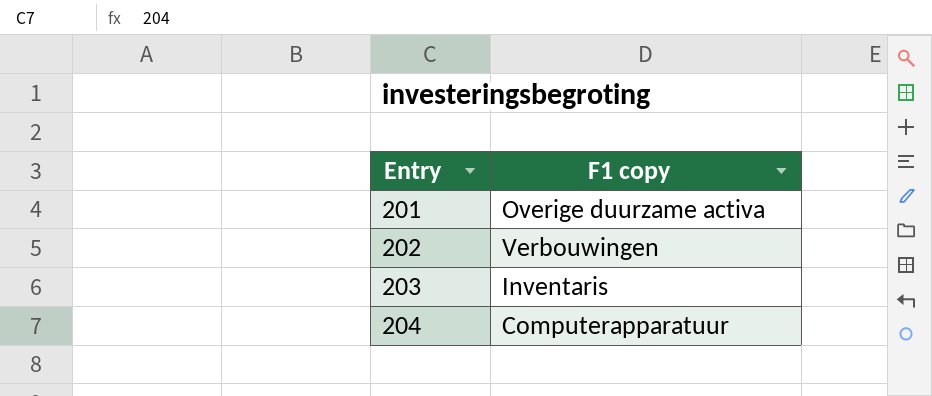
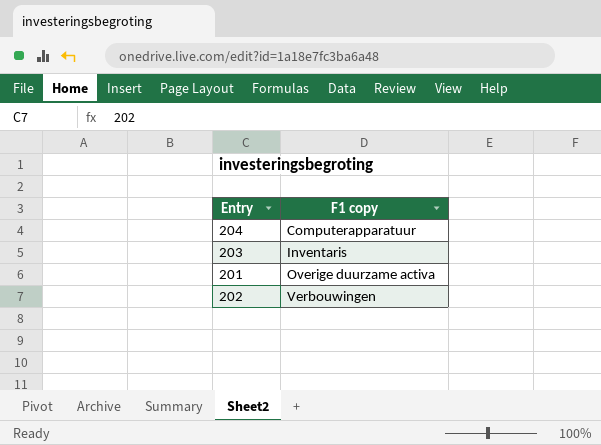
row order: Entry ascending -> F1 copy ascending

